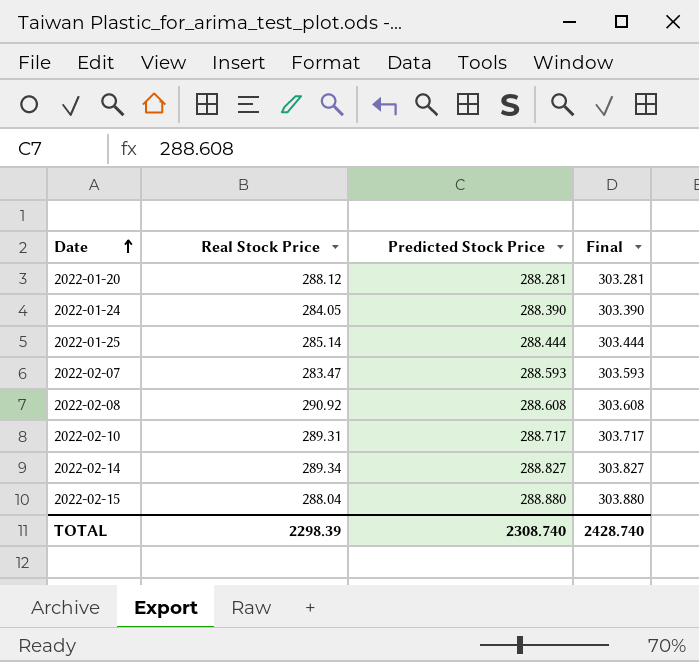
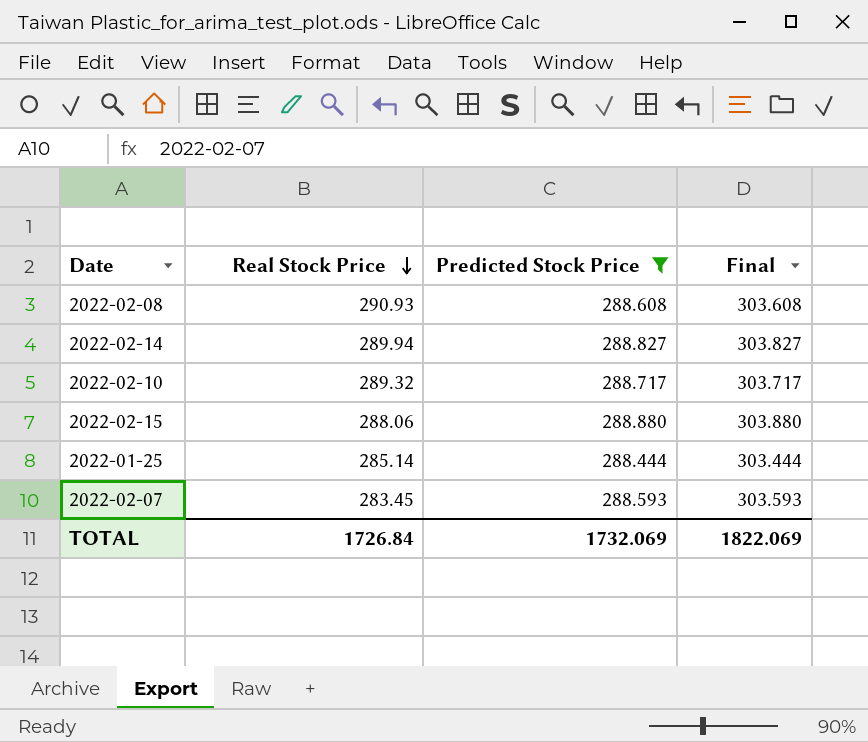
filter: none -> Predicted Stock Price >= 288.444
row order: Date ascending -> Real Stock Price descending
2022-02-08 | Real Stock Price: 290.92 -> 290.93
2022-02-14 | Real Stock Price: 289.34 -> 289.94
2022-02-10 | Real Stock Price: 289.31 -> 289.32
2022-02-15 | Real Stock Price: 288.04 -> 288.06
2022-02-07 | Real Stock Price: 283.47 -> 283.45
TOTAL | Real Stock Price: 2298.39 -> 1726.84
TOTAL | Predicted Stock Price: 2308.740 -> 1732.069
TOTAL | Final: 2428.740 -> 1822.069

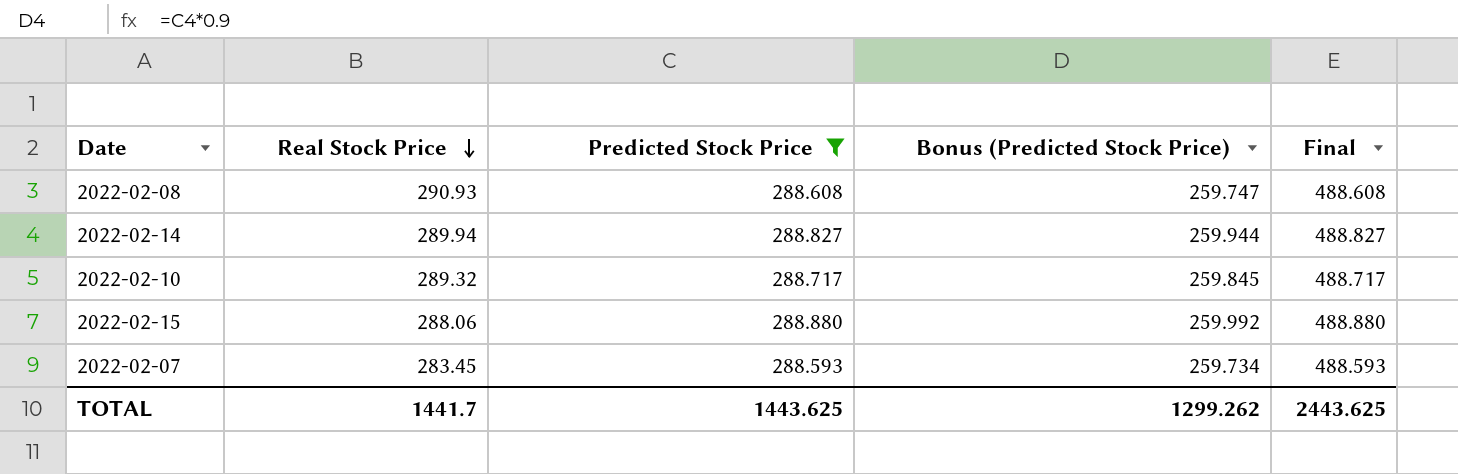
column Bonus (Predicted Stock Price) | formula: none -> [Predicted Stock Price] * 0.9
column Final | formula: [Predicted Stock Price] + 15 -> [Predicted Stock Price] + 200
row 2022-01-25: 285.14 | 288.444 | 303.444 -> none
TOTAL | Real Stock Price: 1726.84 -> 1441.7
TOTAL | Predicted Stock Price: 1732.069 -> 1443.625
TOTAL | Final: 1822.069 -> 2443.625

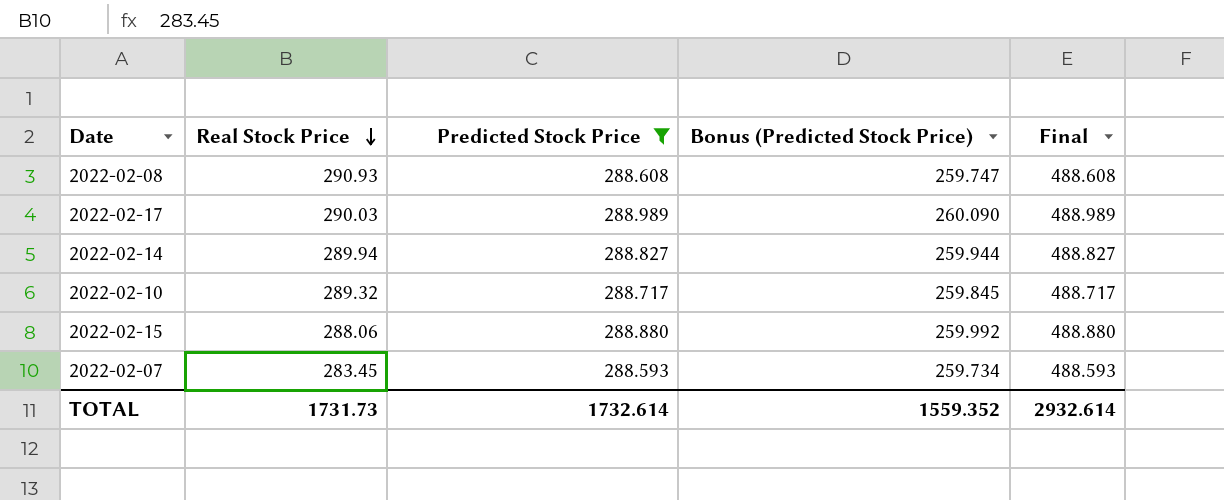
row 2022-02-17: none -> 290.03 | 288.989 | 260.090 | 488.989
TOTAL | Real Stock Price: 1441.7 -> 1731.73
TOTAL | Predicted Stock Price: 1443.625 -> 1732.614
TOTAL | Bonus (Predicted Stock Price): 1299.262 -> 1559.352
TOTAL | Final: 2443.625 -> 2932.614

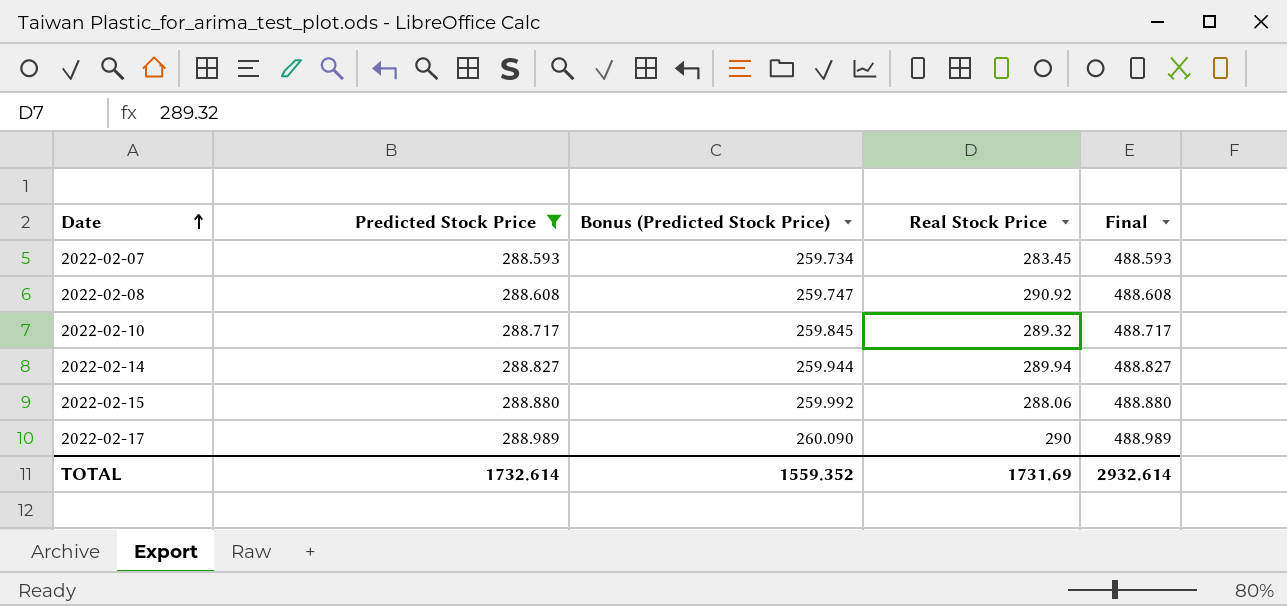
row order: Real Stock Price descending -> Date ascending
column Real Stock Price | position: 2 -> 4
2022-02-08 | Real Stock Price: 290.93 -> 290.92
2022-02-17 | Real Stock Price: 290.03 -> 290
TOTAL | Real Stock Price: 1731.73 -> 1731.69

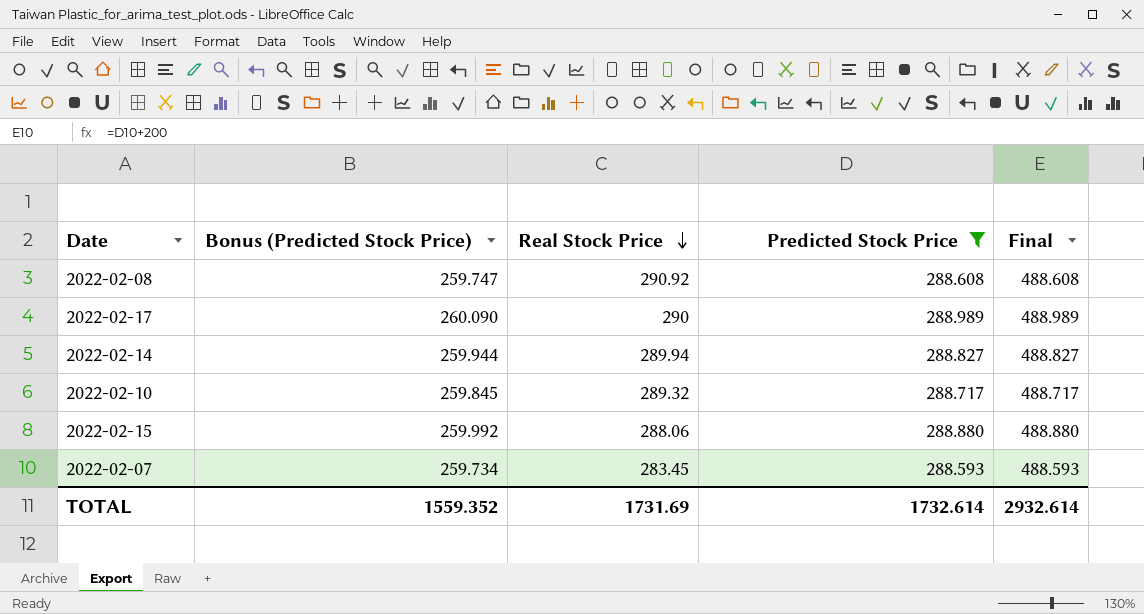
row order: Date ascending -> Real Stock Price descending
column Predicted Stock Price | position: 2 -> 4

